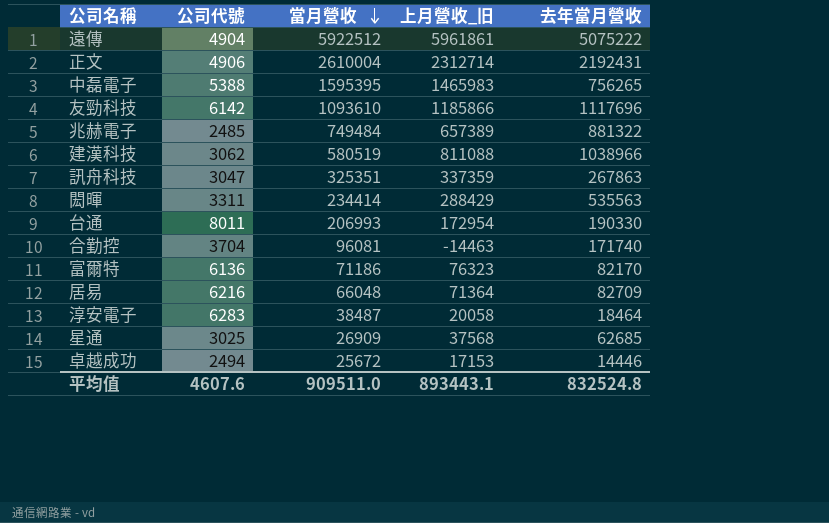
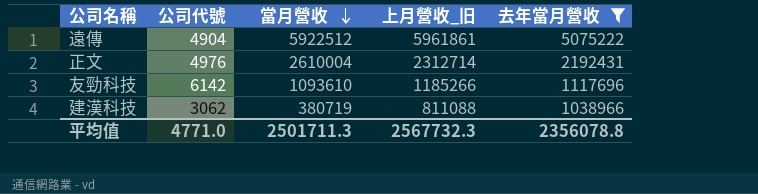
filter: none -> 去年當月營收 >= 1038966
正文 | 公司代號: 4906 -> 4976
友勁科技 | 上月營收_旧: 1185866 -> 1185266
建漢科技 | 當月營收: 580519 -> 380719
平均值 | 公司代號: 4607.6 -> 4771.0
平均值 | 當月營收: 909511.0 -> 2501711.3
平均值 | 上月營收_旧: 893443.1 -> 2567732.3
平均值 | 去年當月營收: 832524.8 -> 2356078.8

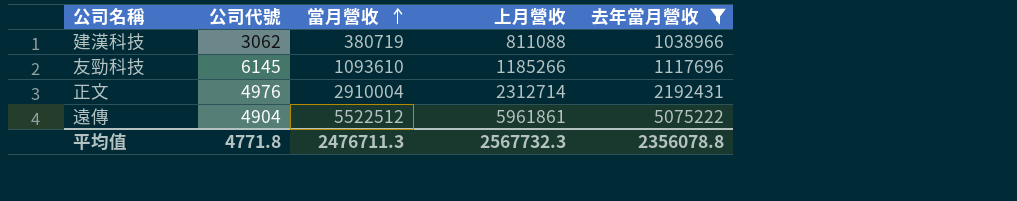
row order: 當月營收 descending -> 當月營收 ascending
column name: 上月營收_旧 -> 上月營收
友勁科技 | 公司代號: 6142 -> 6145
正文 | 當月營收: 2610004 -> 2910004
遠傳 | 當月營收: 5922512 -> 5522512
平均值 | 公司代號: 4771.0 -> 4771.8
平均值 | 當月營收: 2501711.3 -> 2476711.3

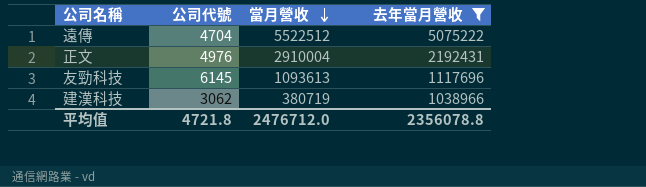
row order: 當月營收 ascending -> 當月營收 descending
column 上月營收 | position: 4 -> none
遠傳 | 公司代號: 4904 -> 4704
友勁科技 | 當月營收: 1093610 -> 1093613
平均值 | 公司代號: 4771.8 -> 4721.8
平均值 | 當月營收: 2476711.3 -> 2476712.0

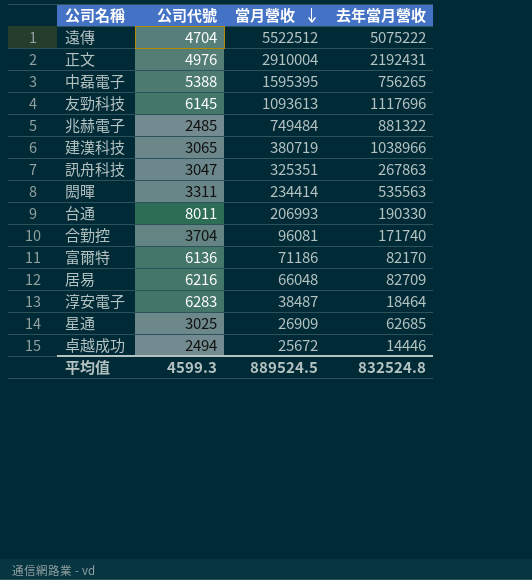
filter: 去年當月營收 >= 1038966 -> none
建漢科技 | 公司代號: 3062 -> 3065
平均值 | 公司代號: 4721.8 -> 4599.3
平均值 | 當月營收: 2476712.0 -> 889524.5
平均值 | 去年當月營收: 2356078.8 -> 832524.8

